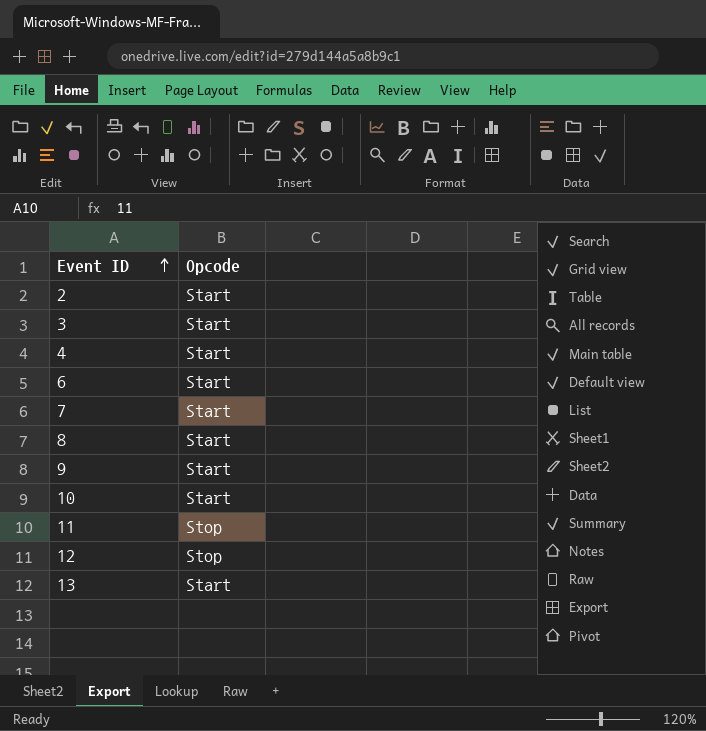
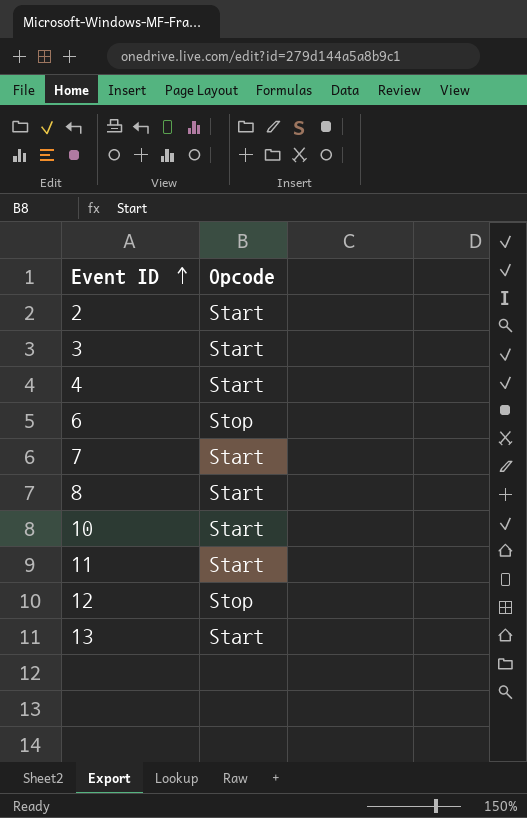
row 9: Start -> none
6 | Opcode: Start -> Stop
11 | Opcode: Stop -> Start

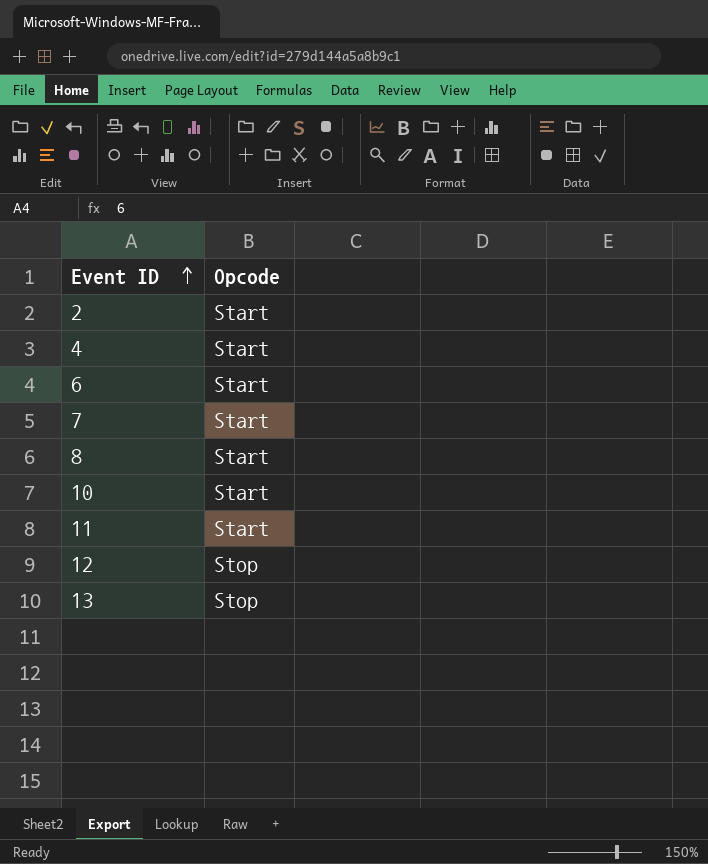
row 3: Start -> none
6 | Opcode: Stop -> Start
13 | Opcode: Start -> Stop

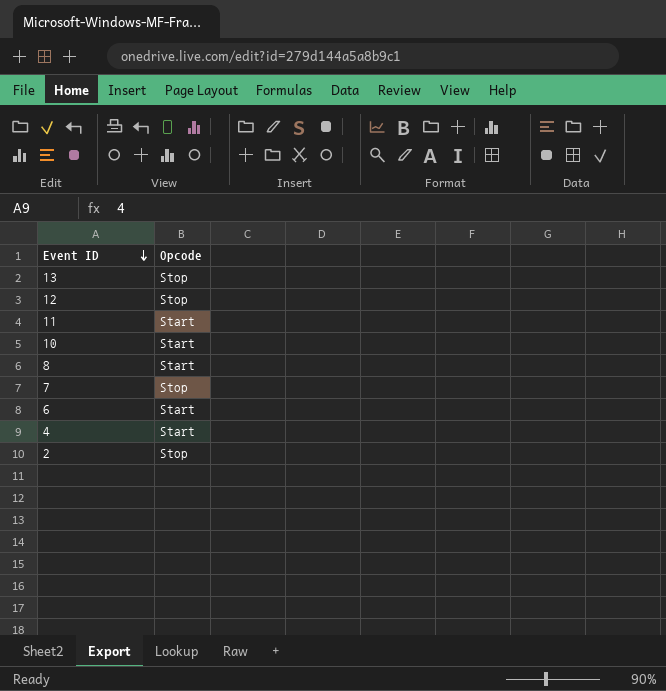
row order: Event ID ascending -> Event ID descending
7 | Opcode: Start -> Stop
2 | Opcode: Start -> Stop

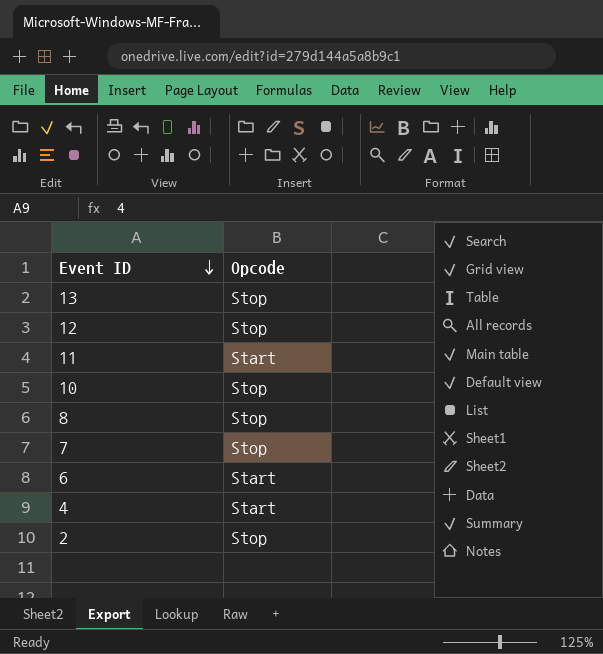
10 | Opcode: Start -> Stop
8 | Opcode: Start -> Stop

